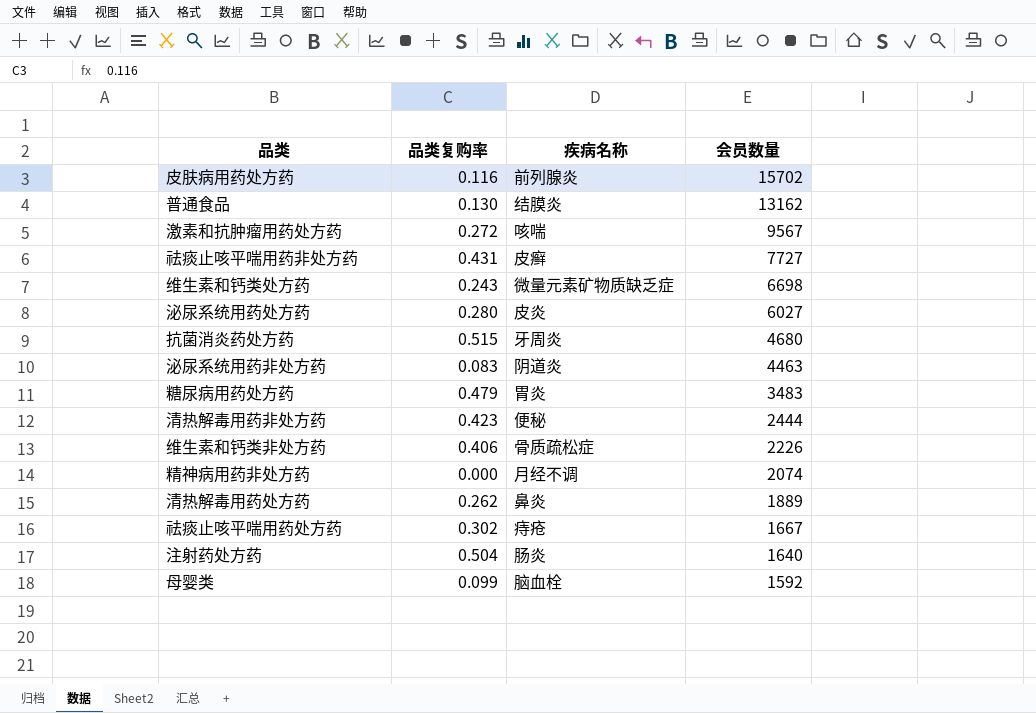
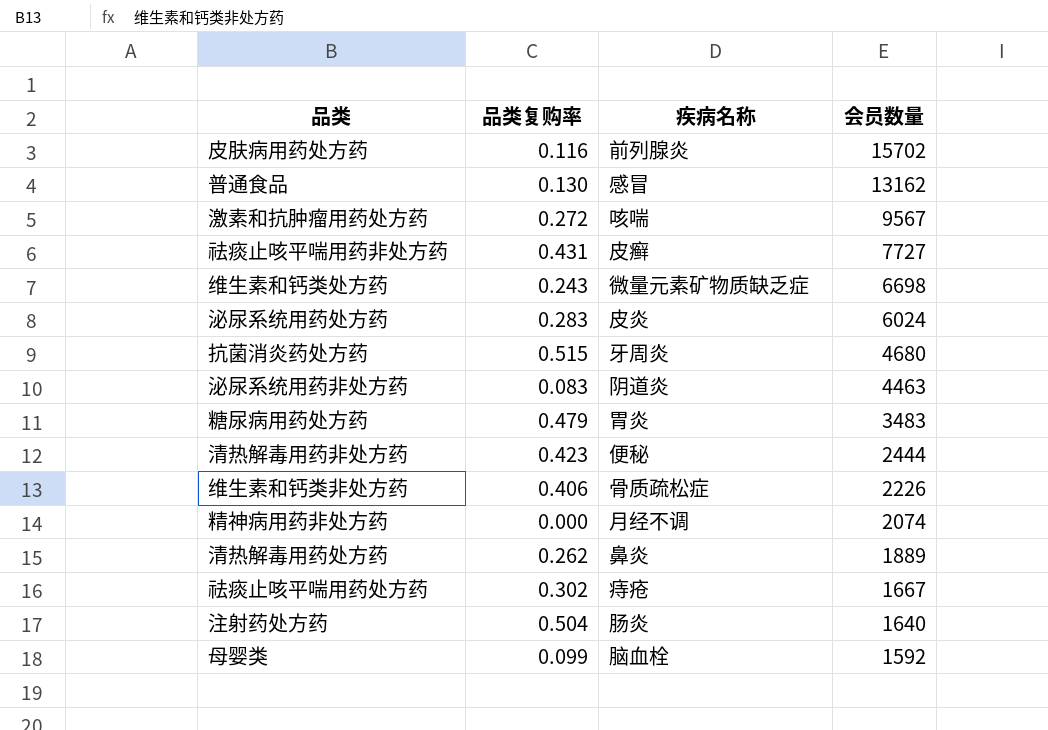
普通食品 | 疾病名称: 结膜炎 -> 感冒
泌尿系统用药处方药 | 品类复购率: 0.280 -> 0.283
泌尿系统用药处方药 | 会员数量: 6027 -> 6024

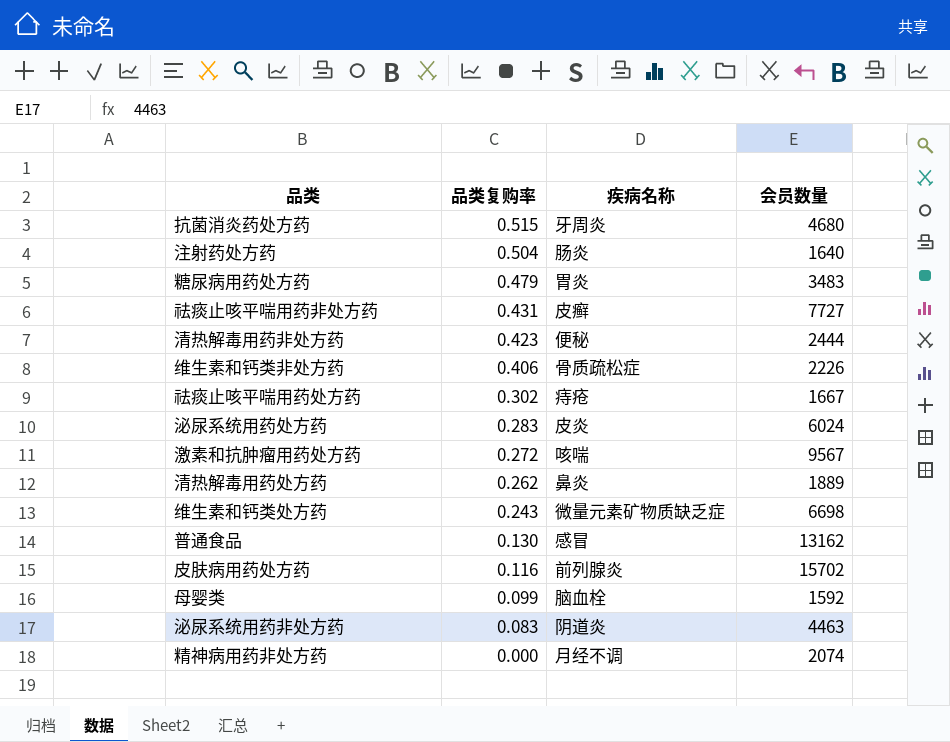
row order: 会员数量 descending -> 品类复购率 descending

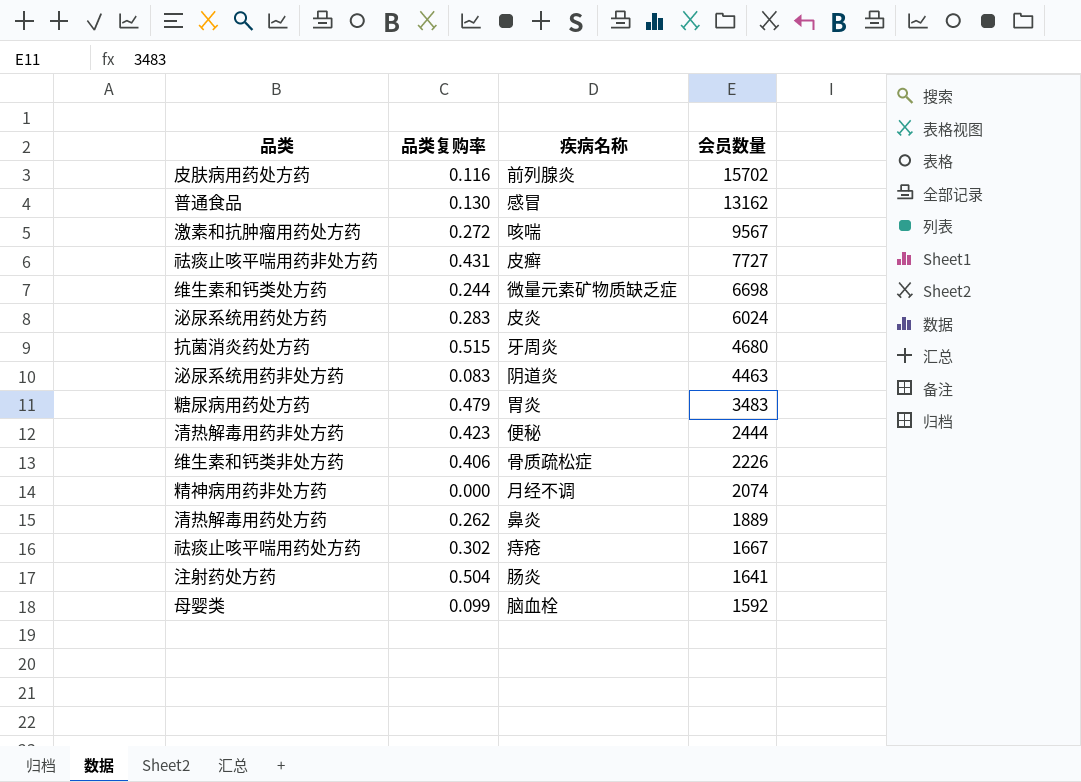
row order: 品类复购率 descending -> 会员数量 descending
维生素和钙类处方药 | 品类复购率: 0.243 -> 0.244
注射药处方药 | 会员数量: 1640 -> 1641

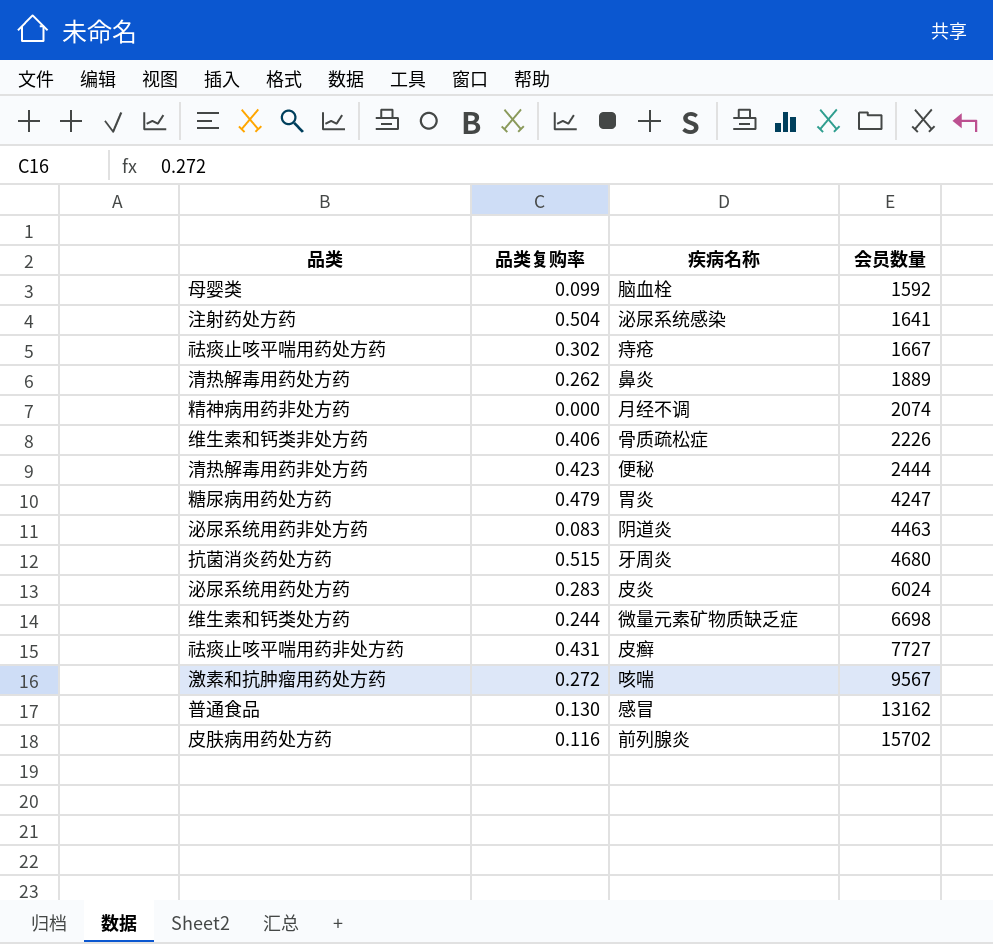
row order: 会员数量 descending -> 会员数量 ascending
注射药处方药 | 疾病名称: 肠炎 -> 泌尿系统感染
糖尿病用药处方药 | 会员数量: 3483 -> 4247

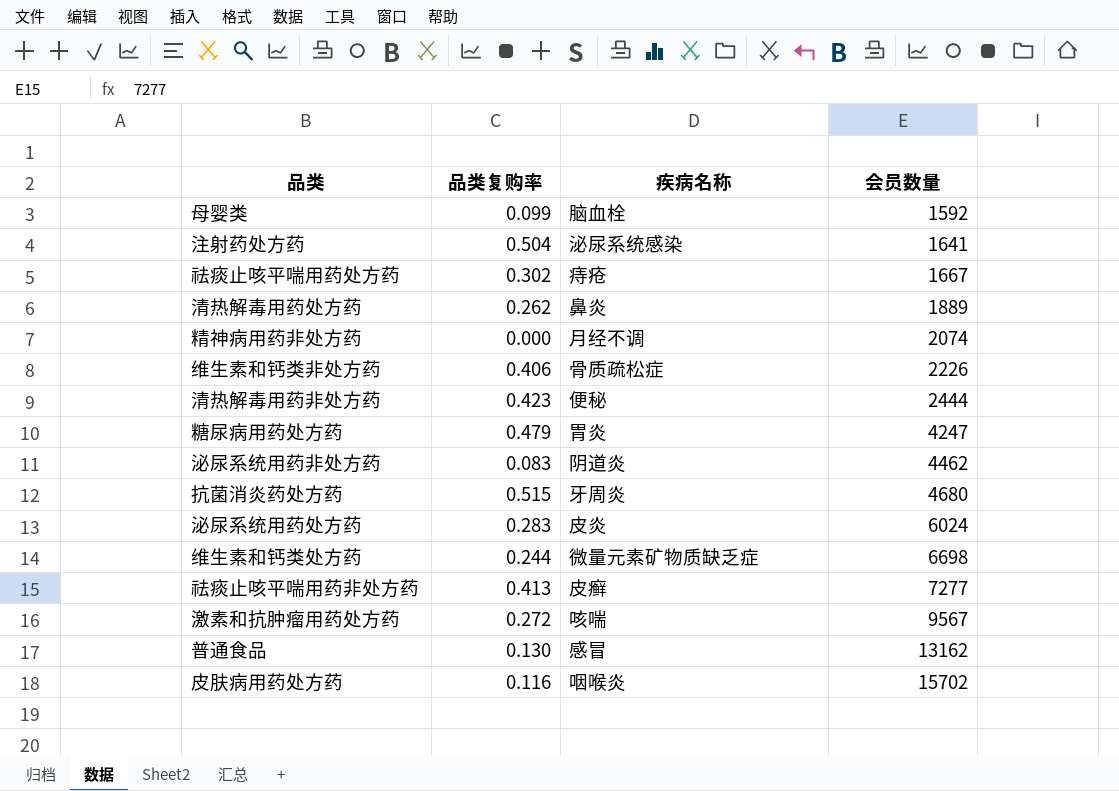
泌尿系统用药非处方药 | 会员数量: 4463 -> 4462
祛痰止咳平喘用药非处方药 | 品类复购率: 0.431 -> 0.413
祛痰止咳平喘用药非处方药 | 会员数量: 7727 -> 7277
皮肤病用药处方药 | 疾病名称: 前列腺炎 -> 咽喉炎

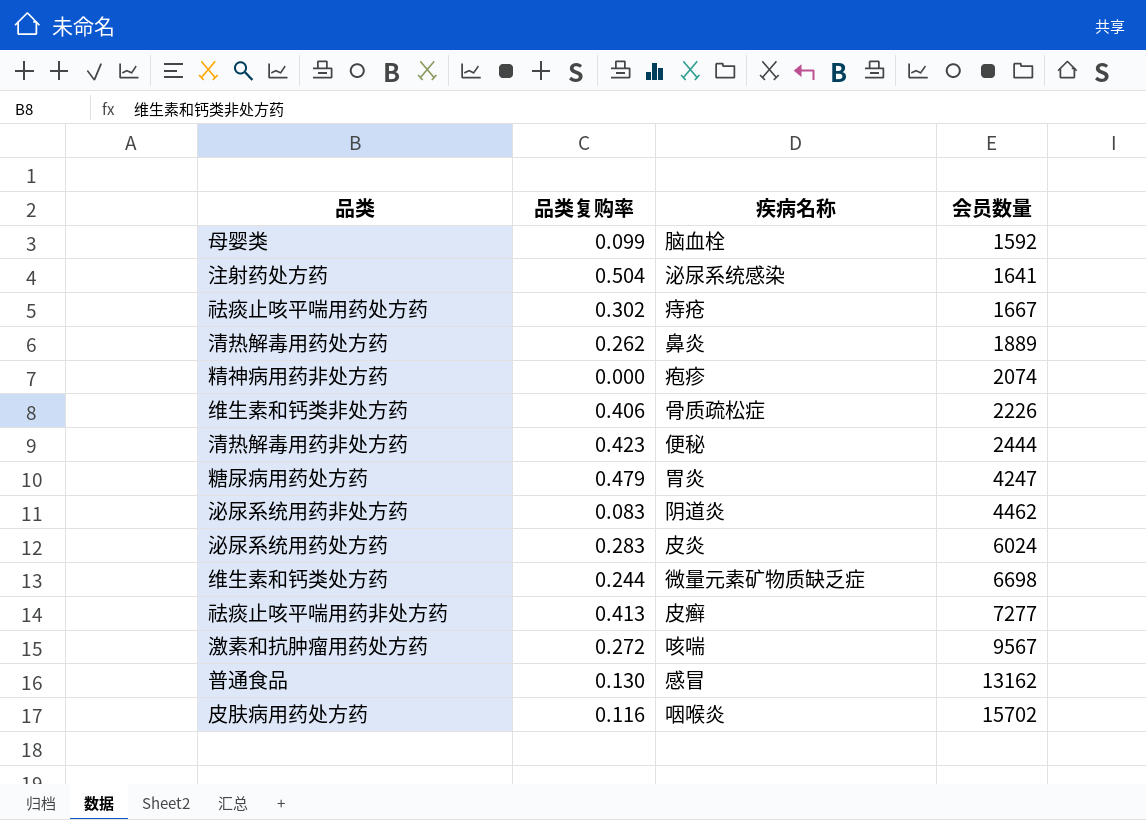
row 抗菌消炎药处方药: 0.515 | 牙周炎 | 4680 -> none
精神病用药非处方药 | 疾病名称: 月经不调 -> 疱疹

